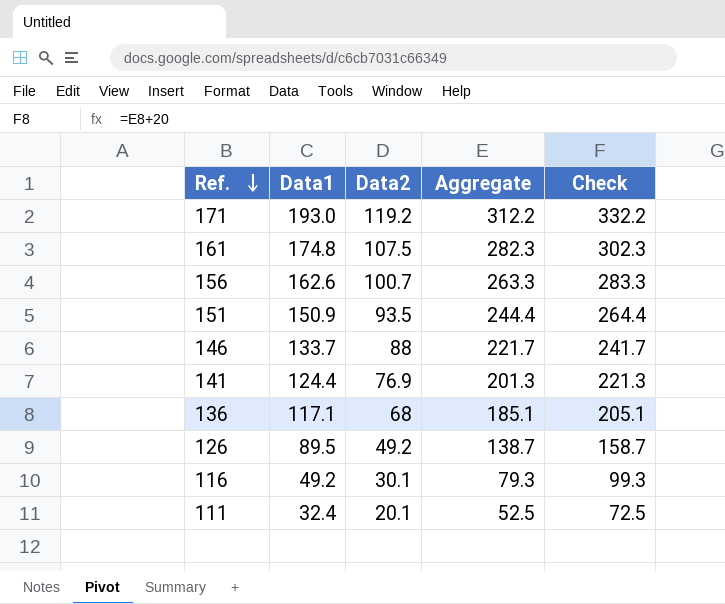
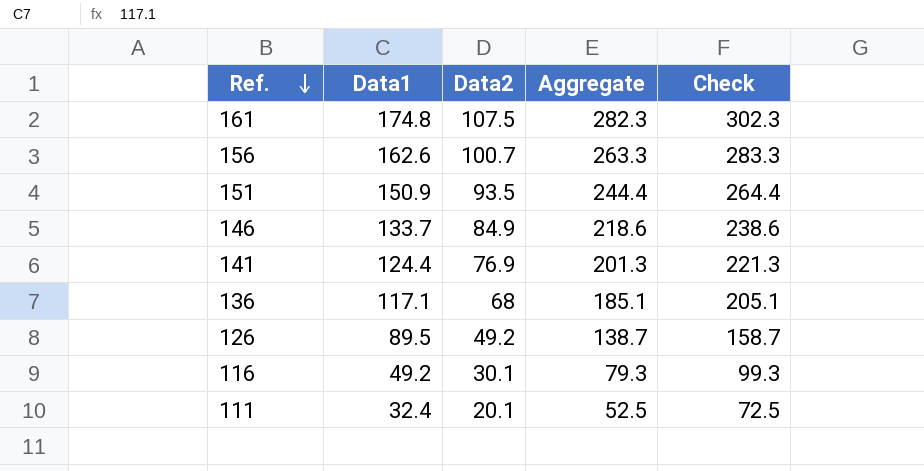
row 171: 193.0 | 119.2 | 312.2 | 332.2 -> none
146 | Data2: 88 -> 84.9
146 | Aggregate: 221.7 -> 218.6
146 | Check: 241.7 -> 238.6

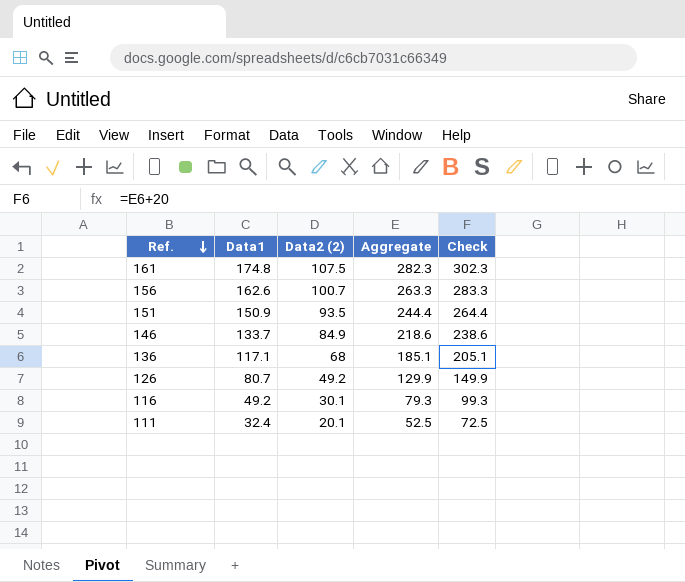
column name: Data2 -> Data2 (2)
row 141: 124.4 | 76.9 | 201.3 | 221.3 -> none
126 | Data1: 89.5 -> 80.7
126 | Aggregate: 138.7 -> 129.9
126 | Check: 158.7 -> 149.9

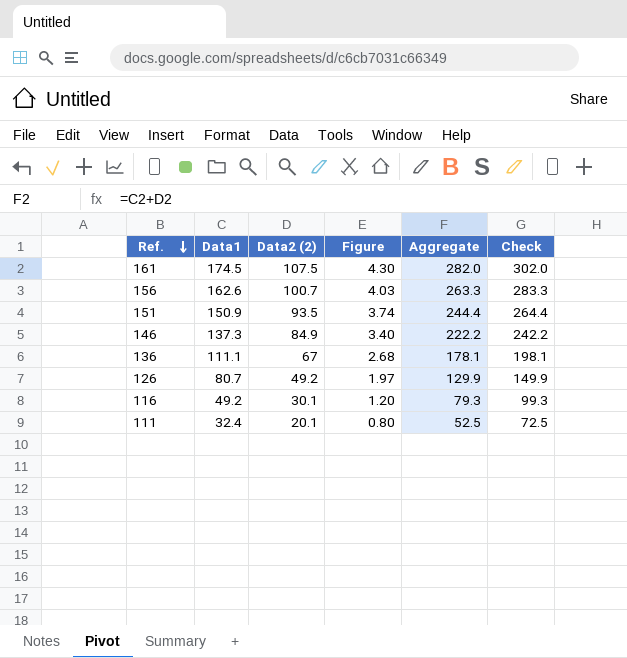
column Figure | formula: none -> [Data2 (2)] * 0.04
161 | Data1: 174.8 -> 174.5
161 | Aggregate: 282.3 -> 282.0
161 | Check: 302.3 -> 302.0
146 | Data1: 133.7 -> 137.3
146 | Aggregate: 218.6 -> 222.2
146 | Check: 238.6 -> 242.2
136 | Data1: 117.1 -> 111.1
136 | Data2 (2): 68 -> 67
136 | Aggregate: 185.1 -> 178.1
136 | Check: 205.1 -> 198.1

